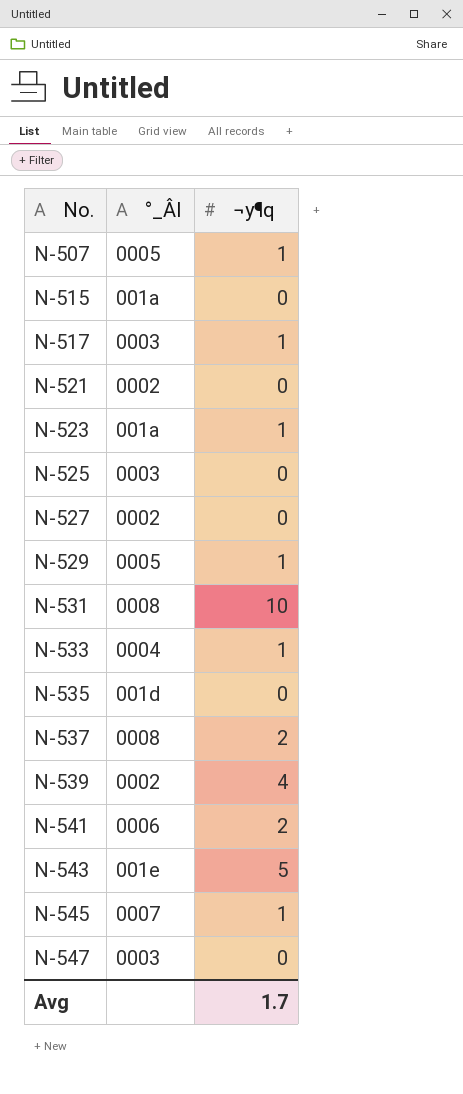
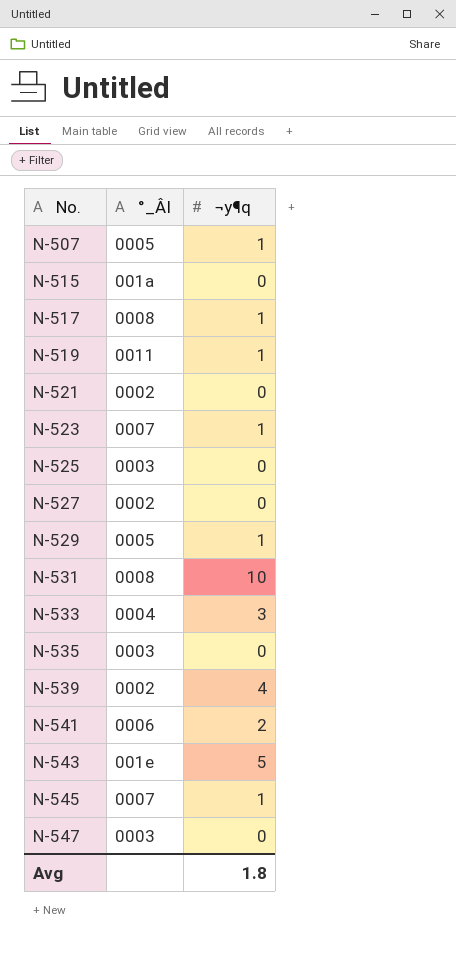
row N-537: 0008 | 2 -> none
N-517 | °_ÂI: 0003 -> 0008
row N-519: none -> 0011 | 1
N-523 | °_ÂI: 001a -> 0007
N-533 | ¬y¶q: 1 -> 3
N-535 | °_ÂI: 001d -> 0003
Avg | ¬y¶q: 1.7 -> 1.8

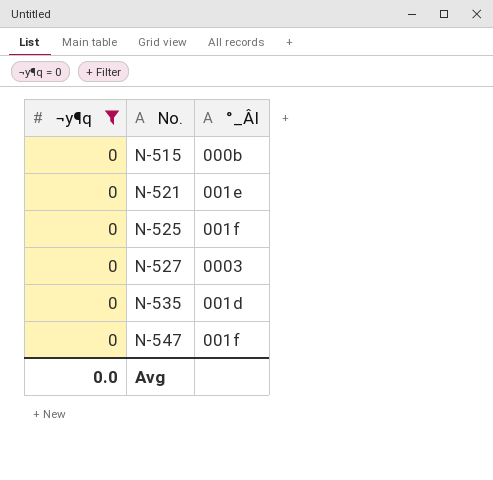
filter: none -> ¬y¶q = 0
column ¬y¶q | position: 3 -> 1
N-515 | °_ÂI: 001a -> 000b
N-521 | °_ÂI: 0002 -> 001e
N-525 | °_ÂI: 0003 -> 001f
N-527 | °_ÂI: 0002 -> 0003
N-535 | °_ÂI: 0003 -> 001d
N-547 | °_ÂI: 0003 -> 001f
Avg | ¬y¶q: 1.8 -> 0.0

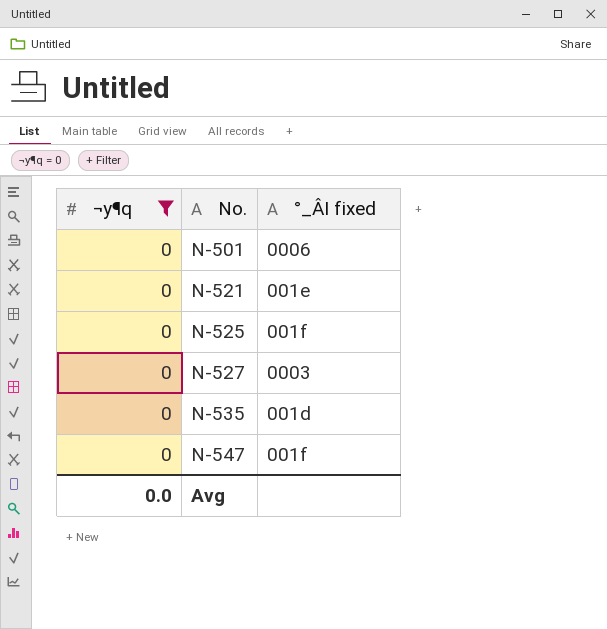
column name: °_ÂI -> °_ÂI fixed
row N-515: 0 | 000b -> none
row N-501: none -> 0 | 0006

